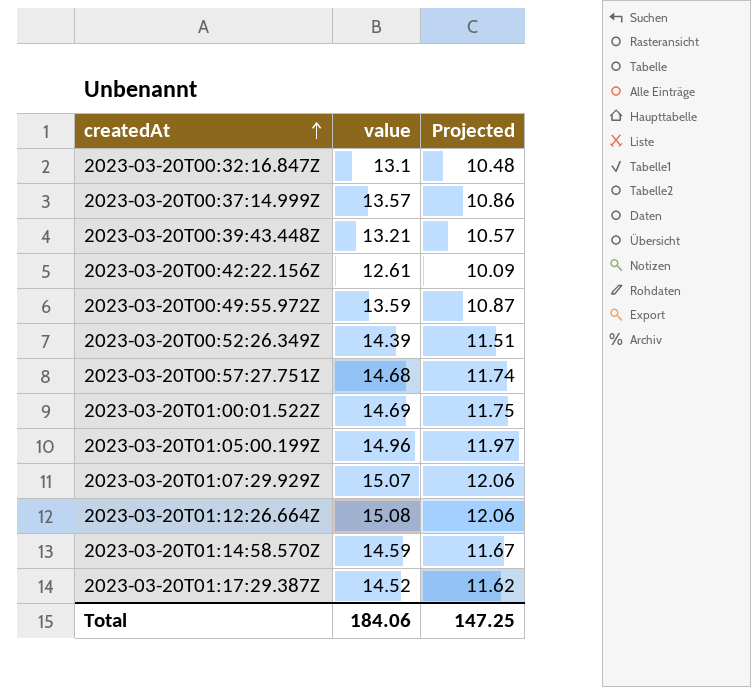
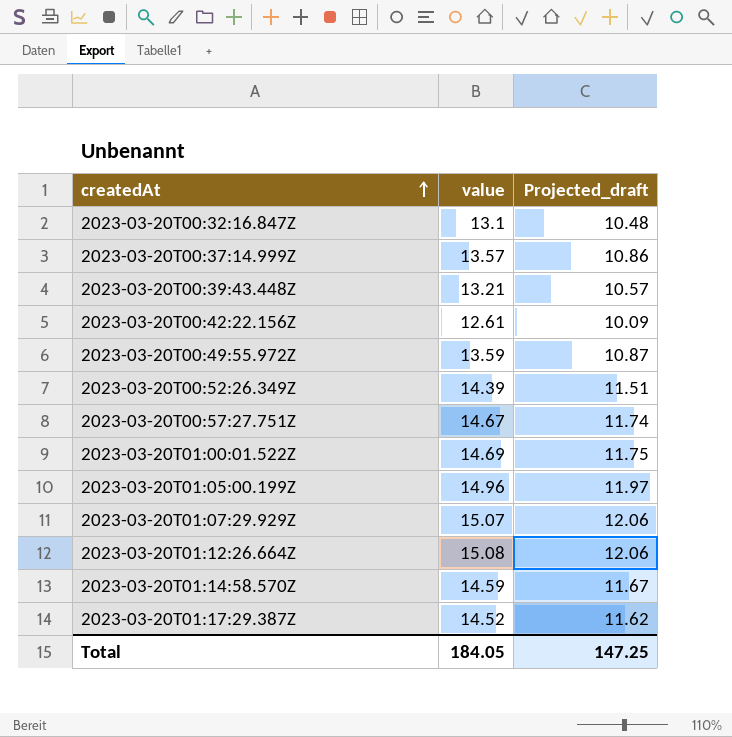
column name: Projected -> Projected_draft
2023-03-20T00:57:27.751Z | value: 14.68 -> 14.67
Total | value: 184.06 -> 184.05

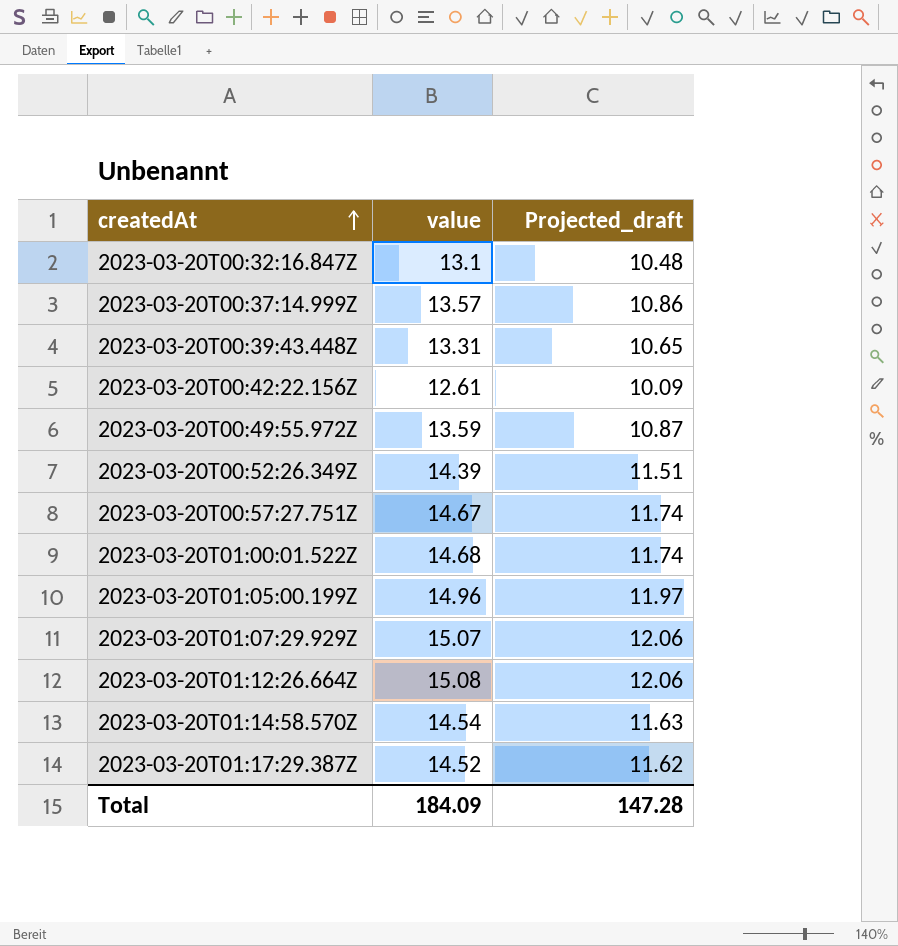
2023-03-20T00:39:43.448Z | value: 13.21 -> 13.31
2023-03-20T00:39:43.448Z | Projected_draft: 10.57 -> 10.65
2023-03-20T01:00:01.522Z | value: 14.69 -> 14.68
2023-03-20T01:00:01.522Z | Projected_draft: 11.75 -> 11.74
2023-03-20T01:14:58.570Z | value: 14.59 -> 14.54
2023-03-20T01:14:58.570Z | Projected_draft: 11.67 -> 11.63
Total | value: 184.05 -> 184.09
Total | Projected_draft: 147.25 -> 147.28

